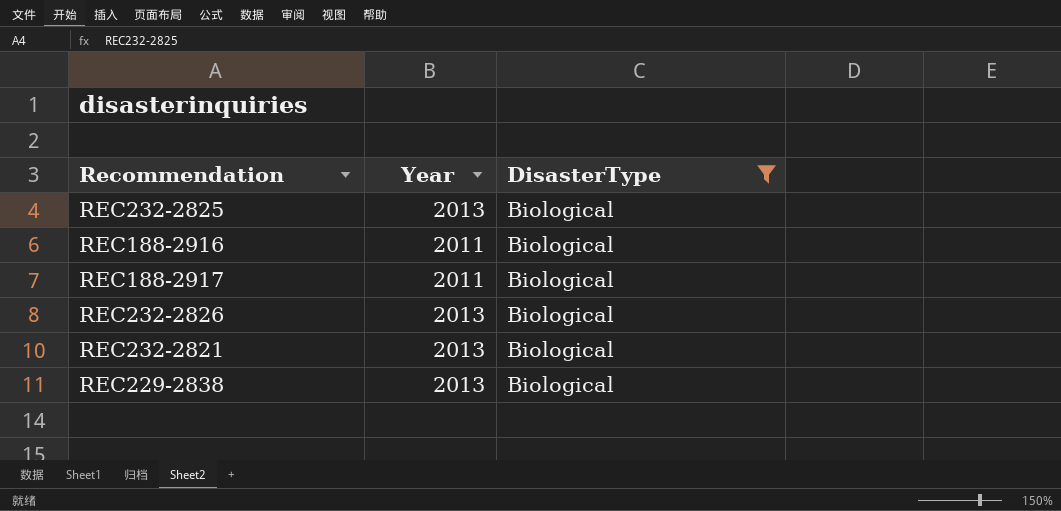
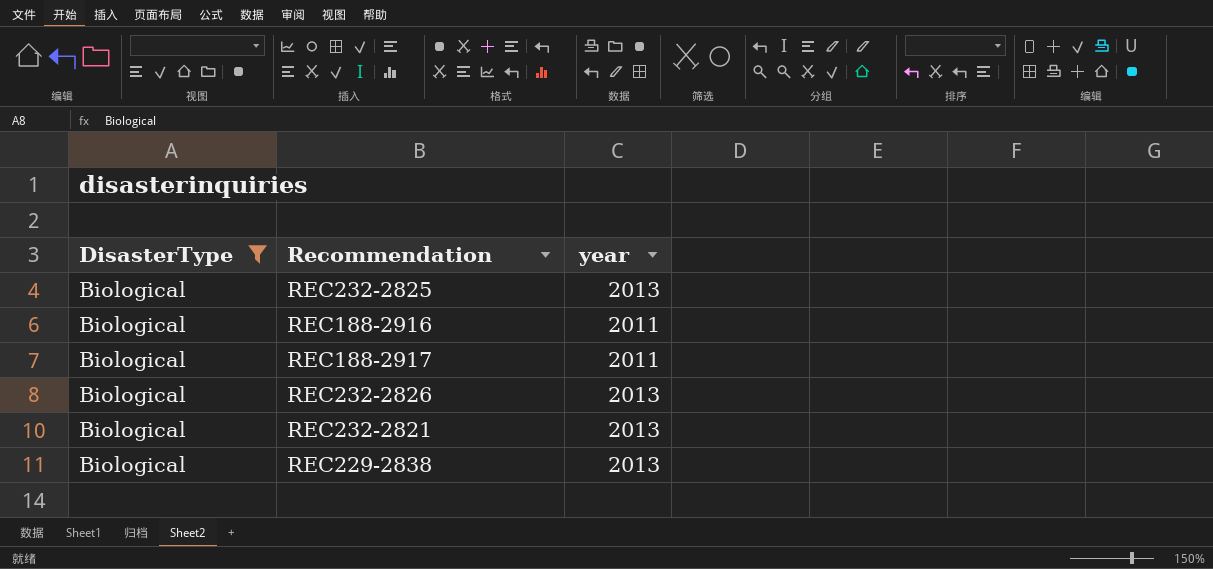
column DisasterType | position: 3 -> 1
column name: Year -> year

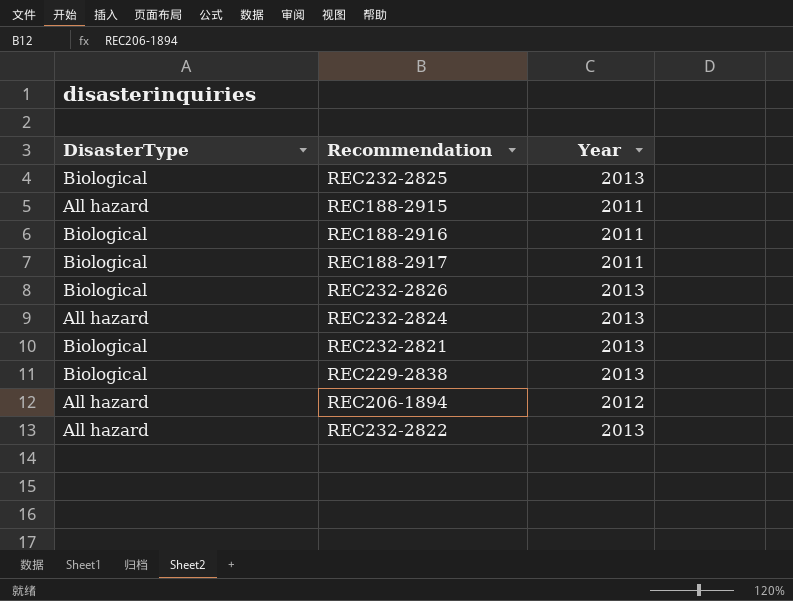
filter: DisasterType = Biological -> none
column name: year -> Year

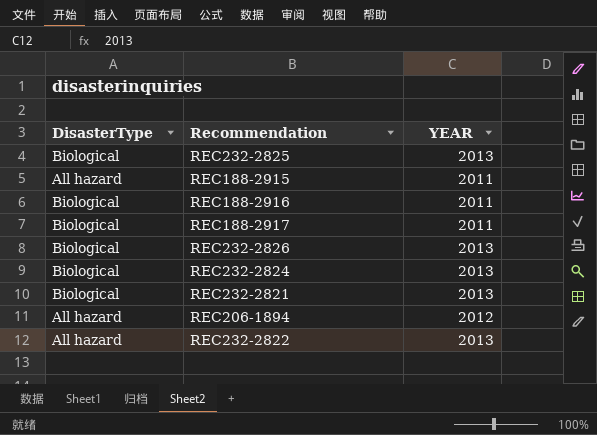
column name: Year -> YEAR
row REC229-2838: Biological | 2013 -> none
REC232-2824 | DisasterType: All hazard -> Biological

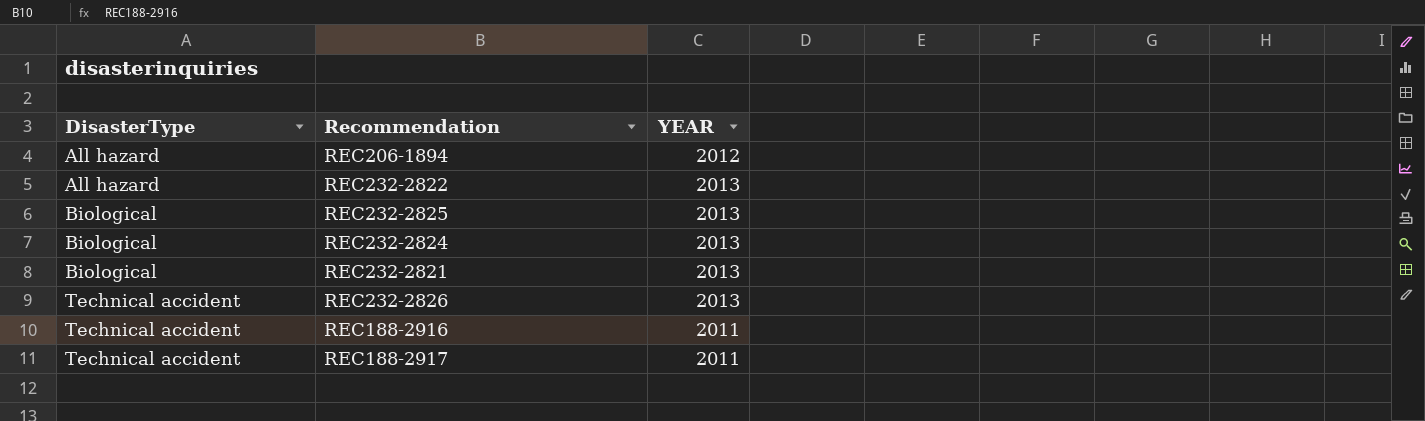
row order: none -> DisasterType ascending
row REC188-2915: All hazard | 2011 -> none
REC232-2826 | DisasterType: Biological -> Technical accident
REC188-2916 | DisasterType: Biological -> Technical accident
REC188-2917 | DisasterType: Biological -> Technical accident

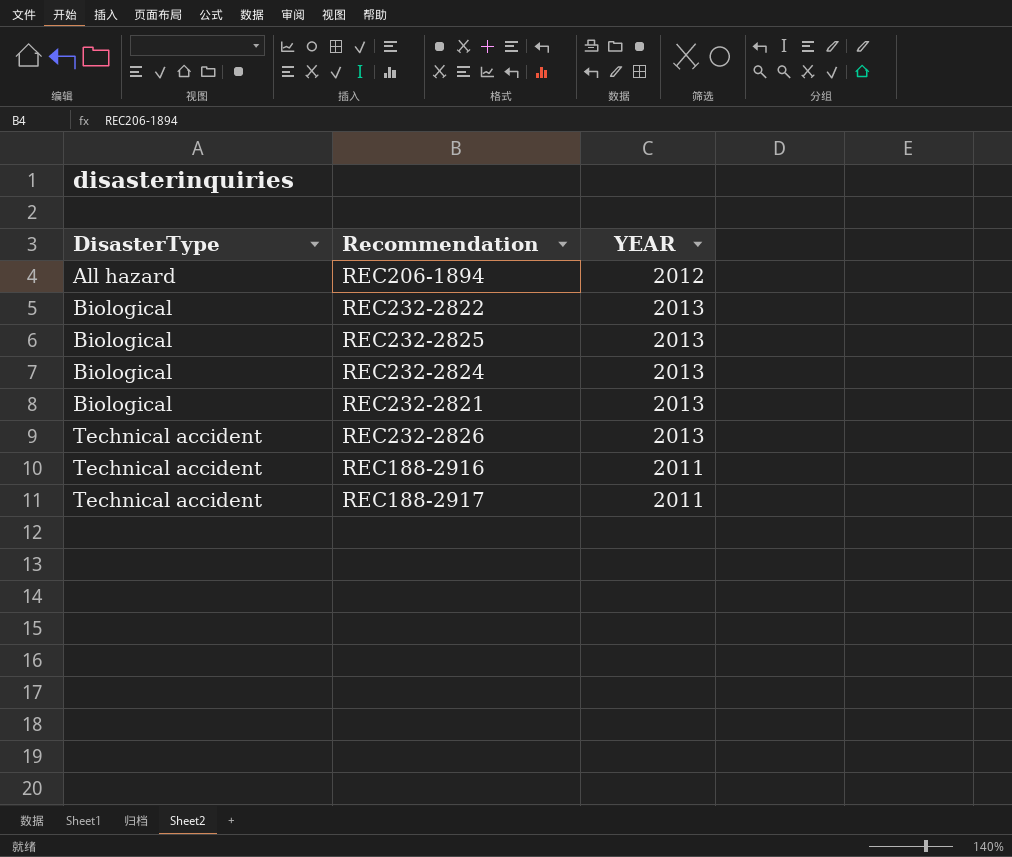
REC232-2822 | DisasterType: All hazard -> Biological

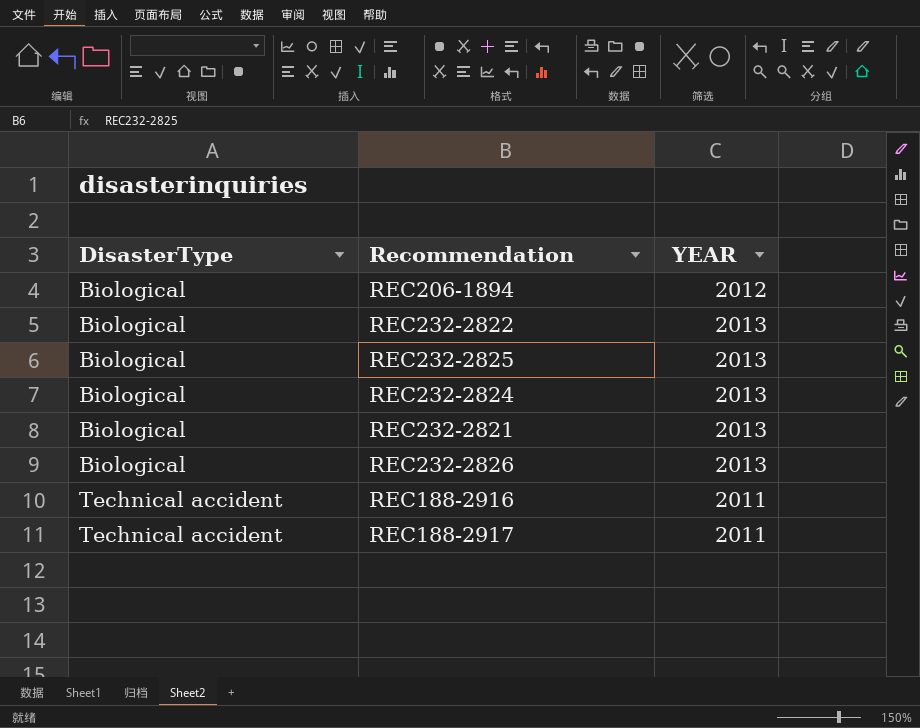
REC206-1894 | DisasterType: All hazard -> Biological
REC232-2826 | DisasterType: Technical accident -> Biological

